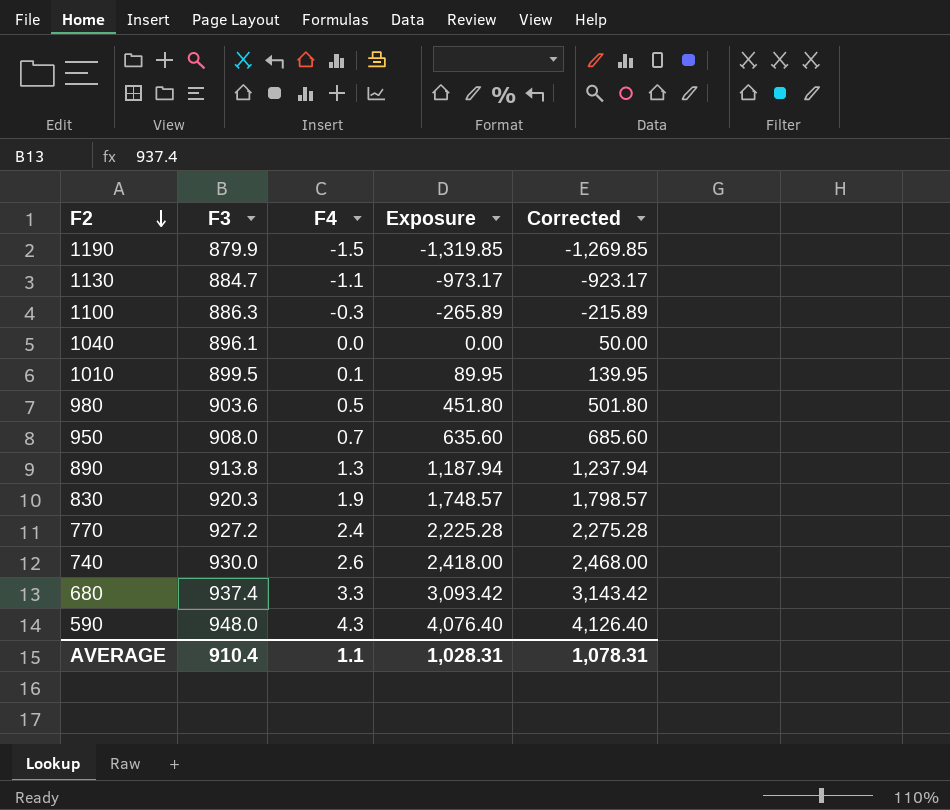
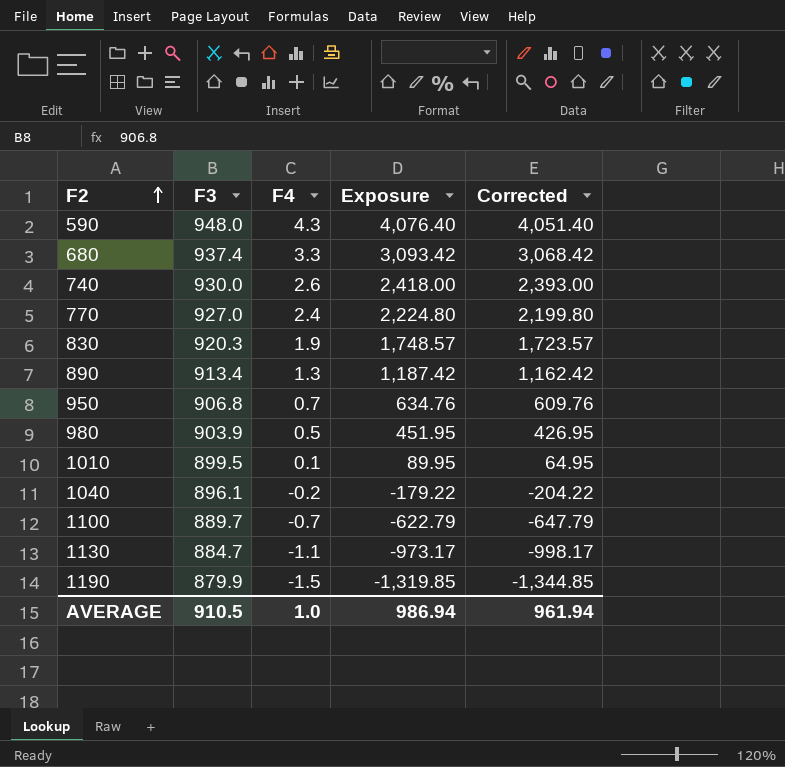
row order: F2 descending -> F2 ascending
column Corrected | formula: [Exposure] + 50 -> [Exposure] - 25
770 | F3: 927.2 -> 927.0
770 | Exposure: 2,225.28 -> 2,224.80
890 | F3: 913.8 -> 913.4
890 | Exposure: 1,187.94 -> 1,187.42
950 | F3: 908.0 -> 906.8
950 | Exposure: 635.60 -> 634.76
980 | F3: 903.6 -> 903.9
980 | Exposure: 451.80 -> 451.95
1040 | F4: 0.0 -> -0.2
1040 | Exposure: 0.00 -> -179.22
1100 | F3: 886.3 -> 889.7
1100 | F4: -0.3 -> -0.7
1100 | Exposure: -265.89 -> -622.79
AVERAGE | F3: 910.4 -> 910.5
AVERAGE | F4: 1.1 -> 1.0
AVERAGE | Exposure: 1,028.31 -> 986.94
AVERAGE | Corrected: 1,078.31 -> 961.94

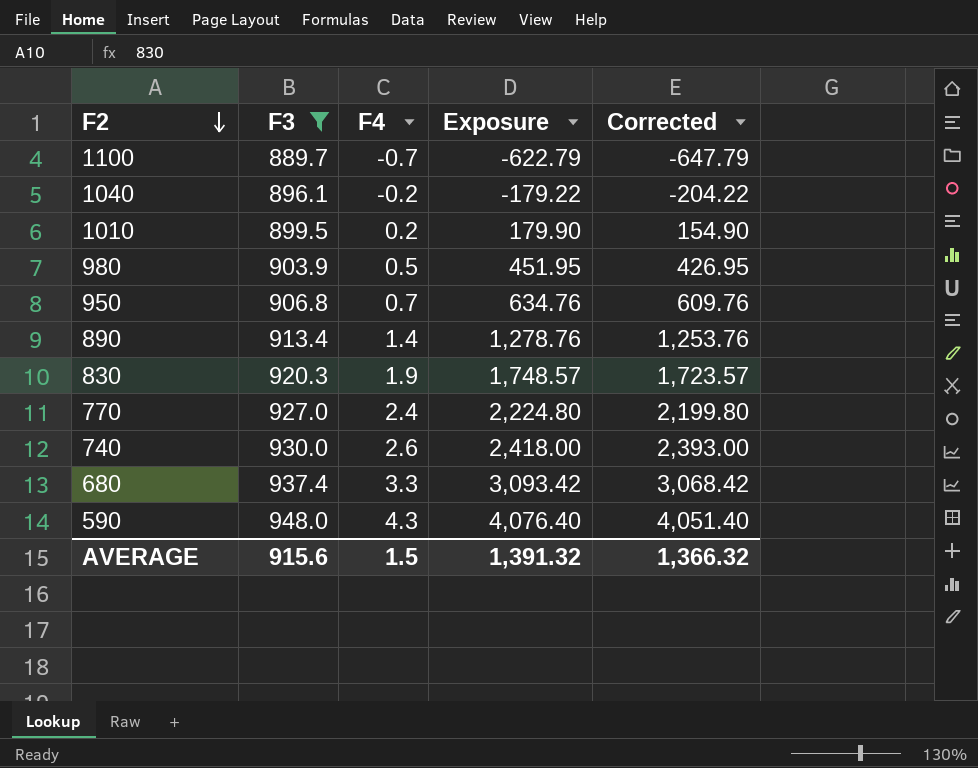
filter: none -> F3 >= 889.7
row order: F2 ascending -> F2 descending
1010 | F4: 0.1 -> 0.2
1010 | Exposure: 89.95 -> 179.90
1010 | Corrected: 64.95 -> 154.90
890 | F4: 1.3 -> 1.4
890 | Exposure: 1,187.42 -> 1,278.76
890 | Corrected: 1,162.42 -> 1,253.76
AVERAGE | F3: 910.5 -> 915.6
AVERAGE | F4: 1.0 -> 1.5
AVERAGE | Exposure: 986.94 -> 1,391.32
AVERAGE | Corrected: 961.94 -> 1,366.32

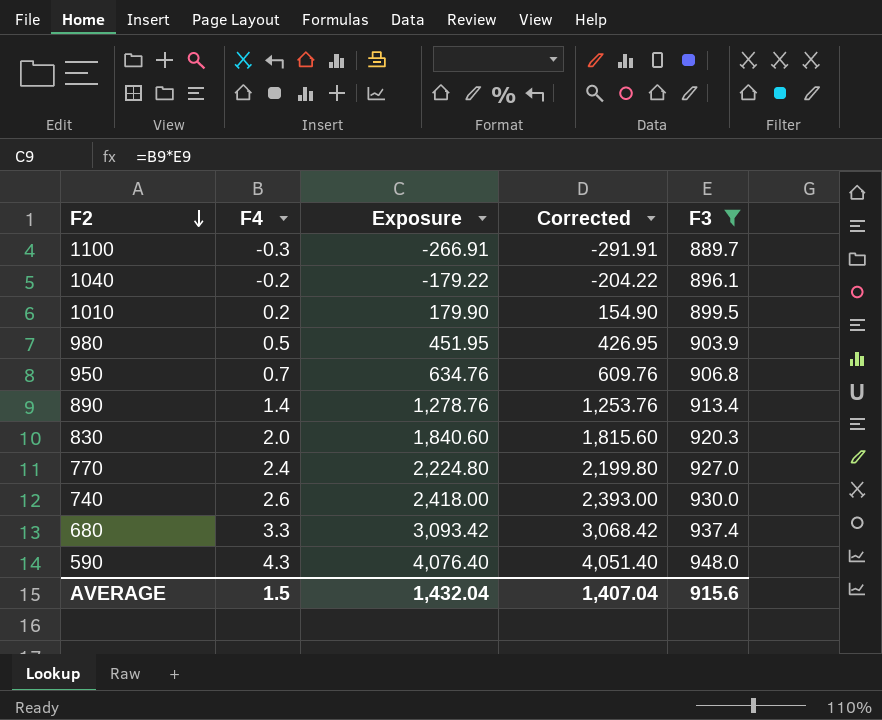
column F3 | position: 2 -> 5
1100 | F4: -0.7 -> -0.3
1100 | Exposure: -622.79 -> -266.91
1100 | Corrected: -647.79 -> -291.91
830 | F4: 1.9 -> 2.0
830 | Exposure: 1,748.57 -> 1,840.60
830 | Corrected: 1,723.57 -> 1,815.60
AVERAGE | Exposure: 1,391.32 -> 1,432.04
AVERAGE | Corrected: 1,366.32 -> 1,407.04

